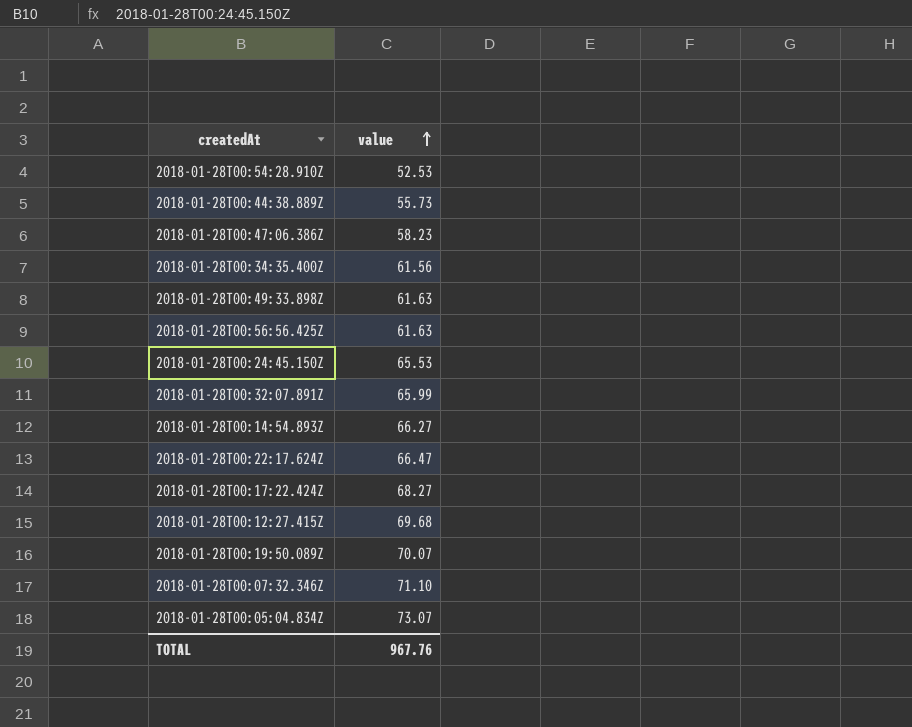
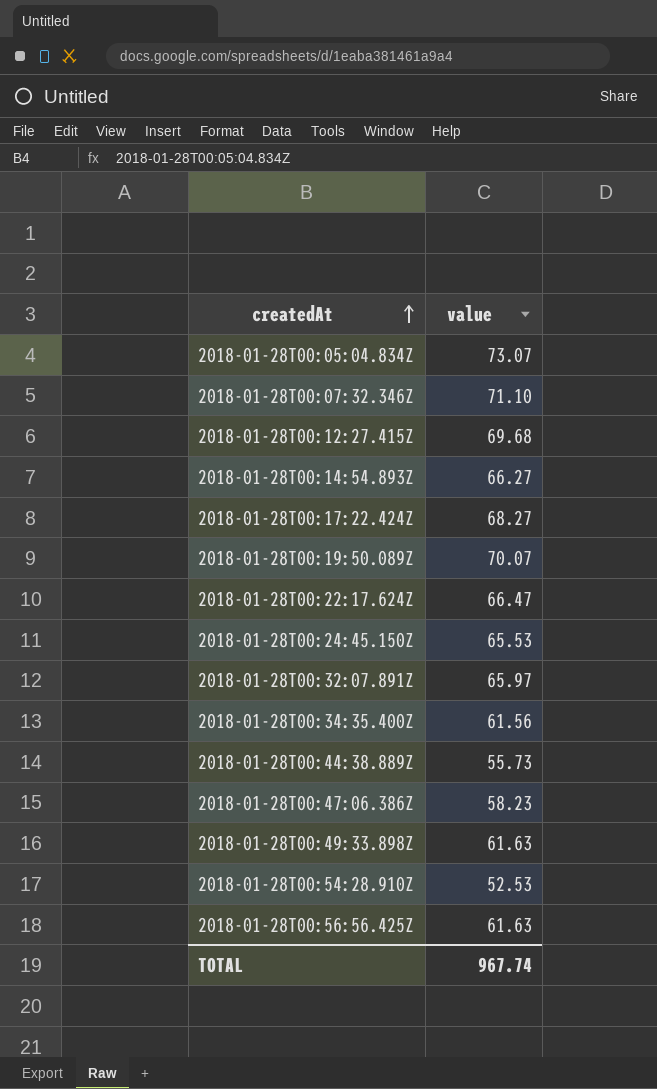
row order: value ascending -> createdAt ascending
2018-01-28T00:32:07.891Z | value: 65.99 -> 65.97
TOTAL | value: 967.76 -> 967.74

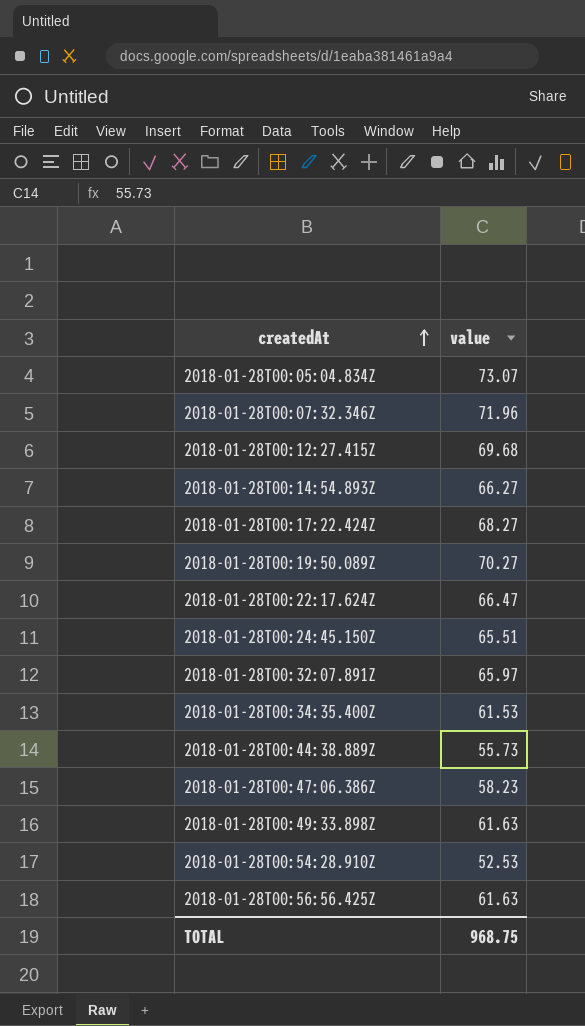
2018-01-28T00:07:32.346Z | value: 71.10 -> 71.96
2018-01-28T00:19:50.089Z | value: 70.07 -> 70.27
2018-01-28T00:24:45.150Z | value: 65.53 -> 65.51
2018-01-28T00:34:35.400Z | value: 61.56 -> 61.53
TOTAL | value: 967.74 -> 968.75

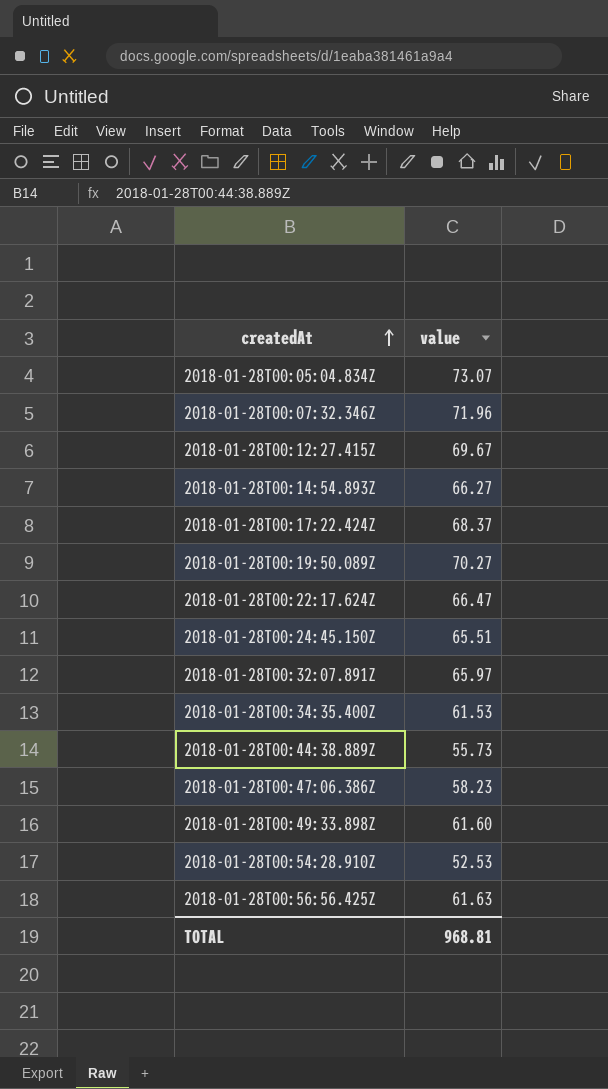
2018-01-28T00:12:27.415Z | value: 69.68 -> 69.67
2018-01-28T00:17:22.424Z | value: 68.27 -> 68.37
2018-01-28T00:49:33.898Z | value: 61.63 -> 61.60
TOTAL | value: 968.75 -> 968.81

